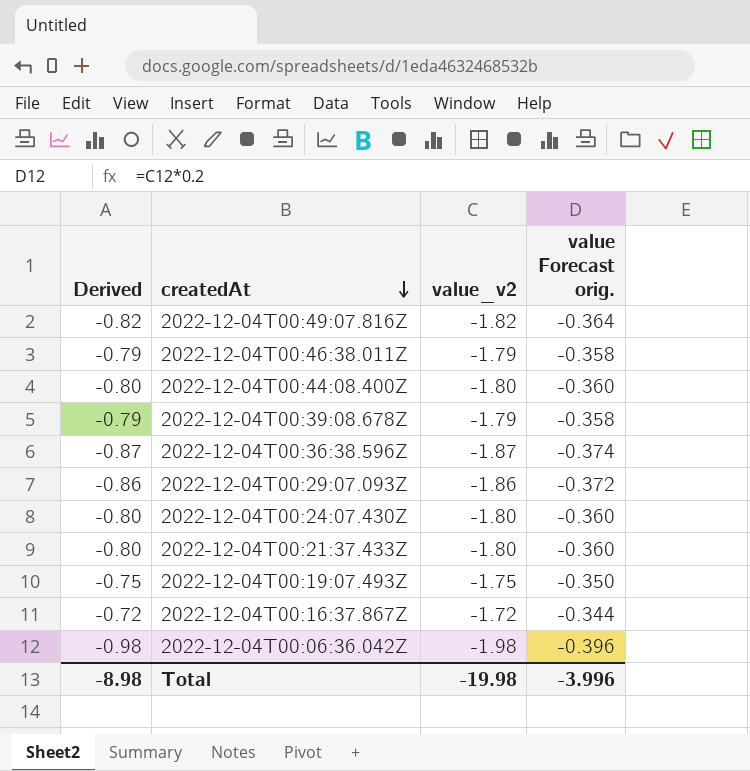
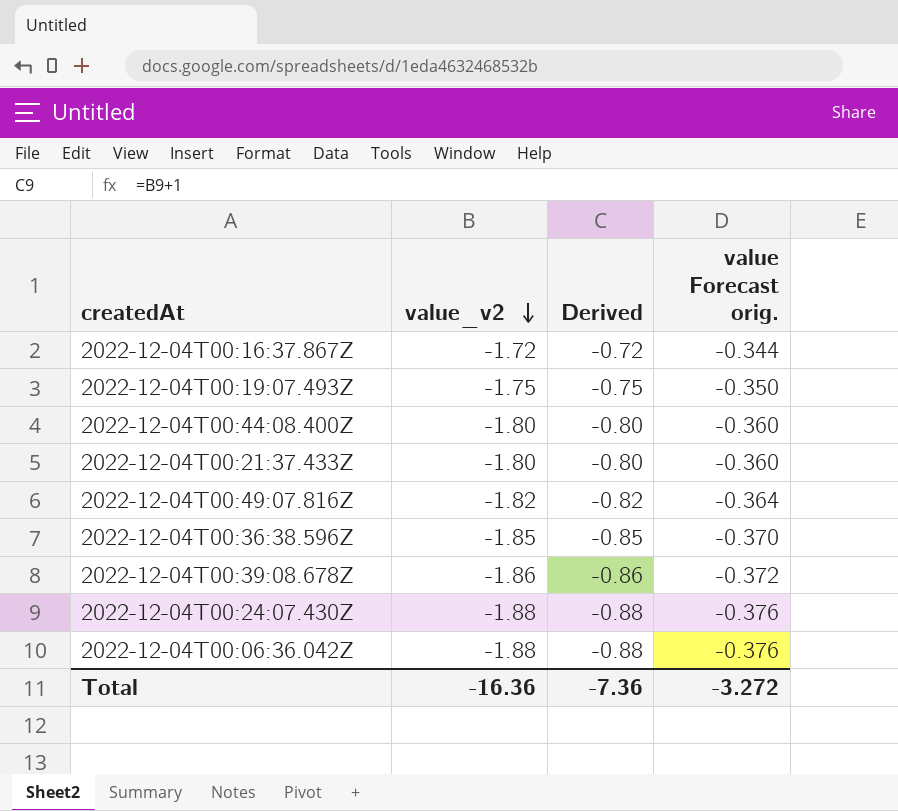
row order: createdAt descending -> value_v2 descending
column Derived | position: 1 -> 3
row 2022-12-04T00:46:38.011Z: -0.79 | -1.79 | -0.358 -> none
row 2022-12-04T00:29:07.093Z: -0.86 | -1.86 | -0.372 -> none
2022-12-04T00:36:38.596Z | value_v2: -1.87 -> -1.85
2022-12-04T00:36:38.596Z | Derived: -0.87 -> -0.85
2022-12-04T00:36:38.596Z | value Forecast orig.: -0.374 -> -0.370
2022-12-04T00:39:08.678Z | value_v2: -1.79 -> -1.86
2022-12-04T00:39:08.678Z | Derived: -0.79 -> -0.86
2022-12-04T00:39:08.678Z | value Forecast orig.: -0.358 -> -0.372
2022-12-04T00:24:07.430Z | value_v2: -1.80 -> -1.88
2022-12-04T00:24:07.430Z | Derived: -0.80 -> -0.88
2022-12-04T00:24:07.430Z | value Forecast orig.: -0.360 -> -0.376
2022-12-04T00:06:36.042Z | value_v2: -1.98 -> -1.88
2022-12-04T00:06:36.042Z | Derived: -0.98 -> -0.88
2022-12-04T00:06:36.042Z | value Forecast orig.: -0.396 -> -0.376
Total | value_v2: -19.98 -> -16.36
Total | Derived: -8.98 -> -7.36
Total | value Forecast orig.: -3.996 -> -3.272

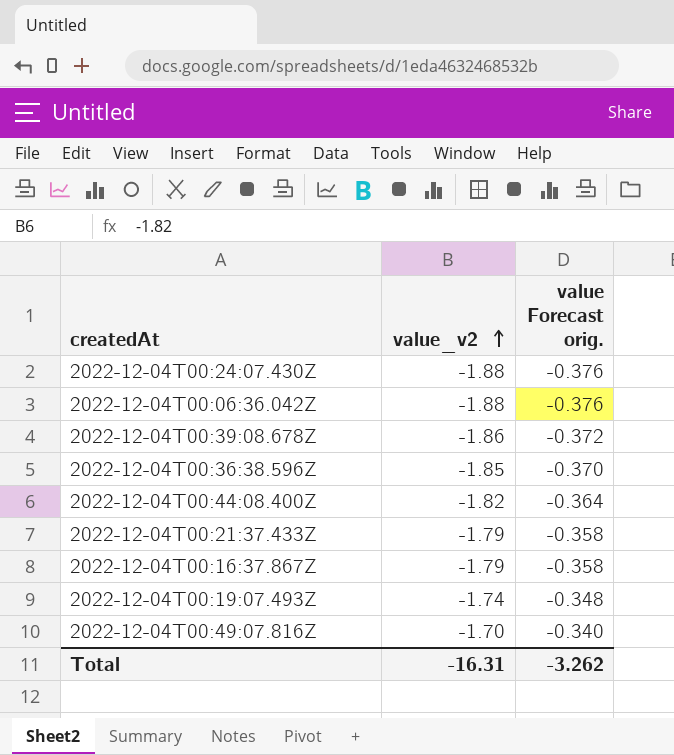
row order: value_v2 descending -> value_v2 ascending
column Derived | formula: [value_v2] + 1 -> none
2022-12-04T00:44:08.400Z | value_v2: -1.80 -> -1.82
2022-12-04T00:44:08.400Z | value Forecast orig.: -0.360 -> -0.364
2022-12-04T00:21:37.433Z | value_v2: -1.80 -> -1.79
2022-12-04T00:21:37.433Z | value Forecast orig.: -0.360 -> -0.358
2022-12-04T00:16:37.867Z | value_v2: -1.72 -> -1.79
2022-12-04T00:16:37.867Z | value Forecast orig.: -0.344 -> -0.358
2022-12-04T00:19:07.493Z | value_v2: -1.75 -> -1.74
2022-12-04T00:19:07.493Z | value Forecast orig.: -0.350 -> -0.348
2022-12-04T00:49:07.816Z | value_v2: -1.82 -> -1.70
2022-12-04T00:49:07.816Z | value Forecast orig.: -0.364 -> -0.340
Total | value_v2: -16.36 -> -16.31
Total | value Forecast orig.: -3.272 -> -3.262

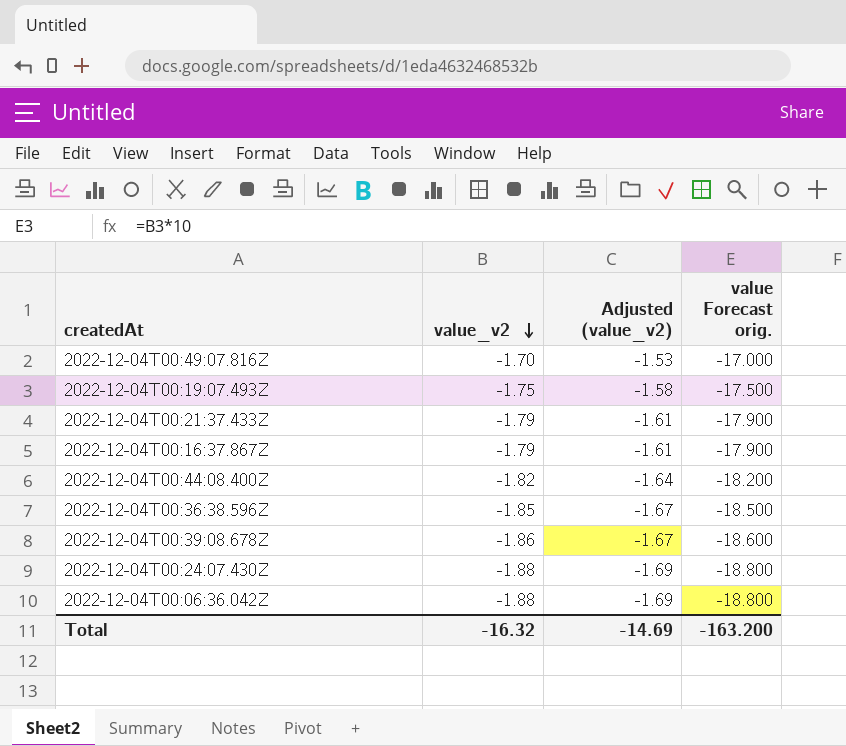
row order: value_v2 ascending -> value_v2 descending
column Adjusted (value_v2) | formula: none -> [value_v2] * 0.9
column value Forecast orig. | formula: [value_v2] * 0.2 -> [value_v2] * 10
2022-12-04T00:19:07.493Z | value_v2: -1.74 -> -1.75
Total | value_v2: -16.31 -> -16.32
Total | value Forecast orig.: -3.262 -> -163.200

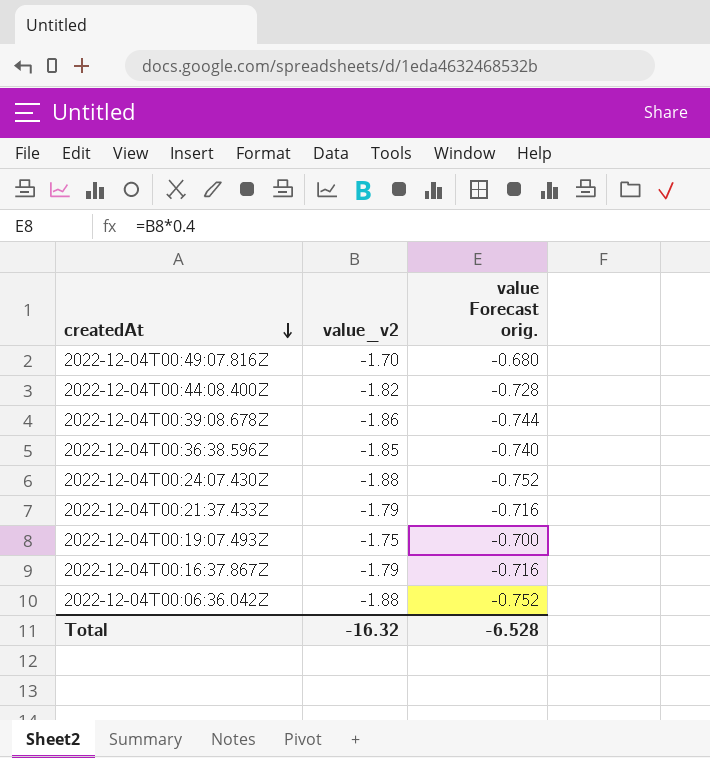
row order: value_v2 descending -> createdAt descending
column Adjusted (value_v2) | formula: [value_v2] * 0.9 -> none
column value Forecast orig. | formula: [value_v2] * 10 -> [value_v2] * 0.4
Total | value Forecast orig.: -163.200 -> -6.528

